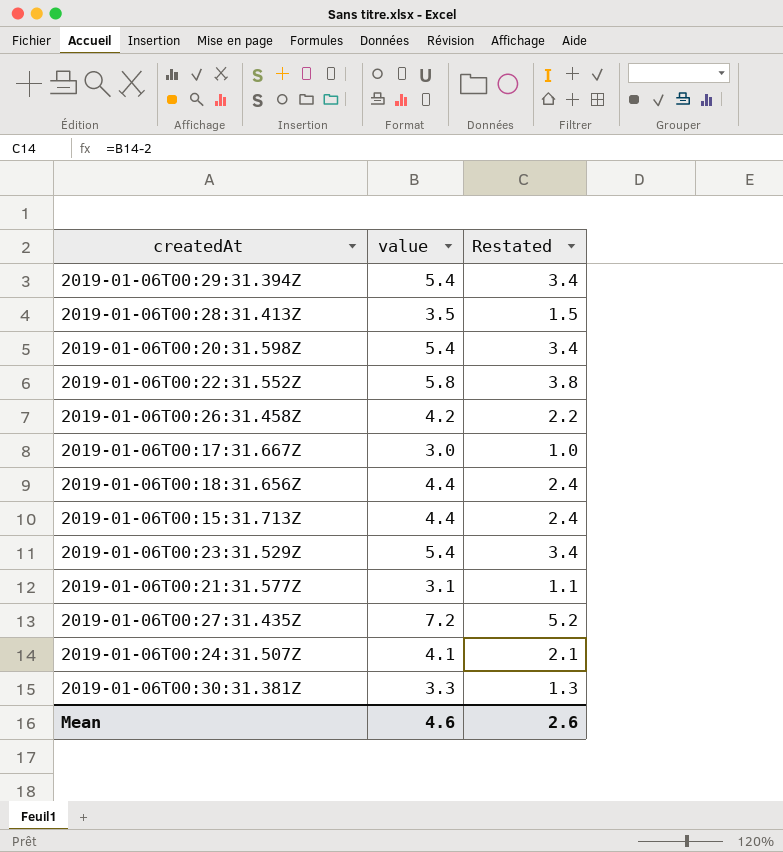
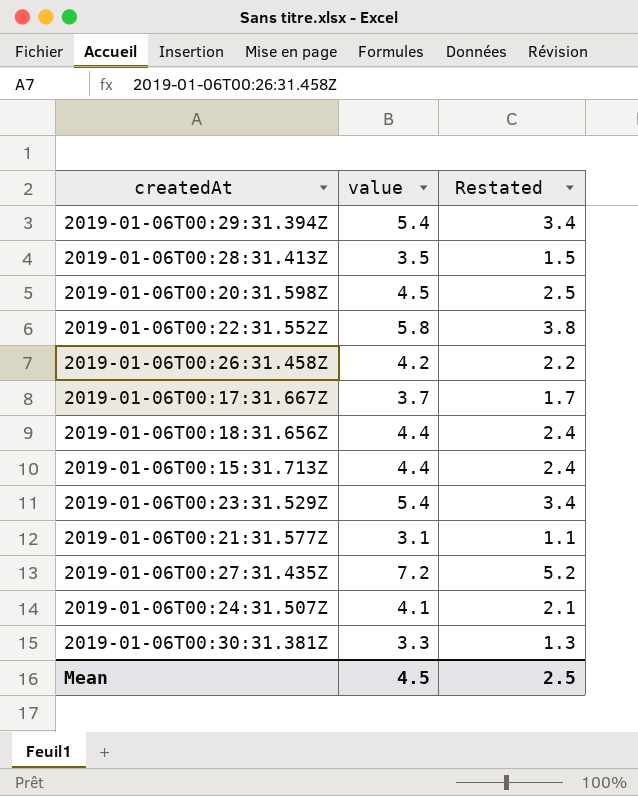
2019-01-06T00:20:31.598Z | value: 5.4 -> 4.5
2019-01-06T00:20:31.598Z | Restated: 3.4 -> 2.5
2019-01-06T00:17:31.667Z | value: 3.0 -> 3.7
2019-01-06T00:17:31.667Z | Restated: 1.0 -> 1.7
Mean | value: 4.6 -> 4.5
Mean | Restated: 2.6 -> 2.5

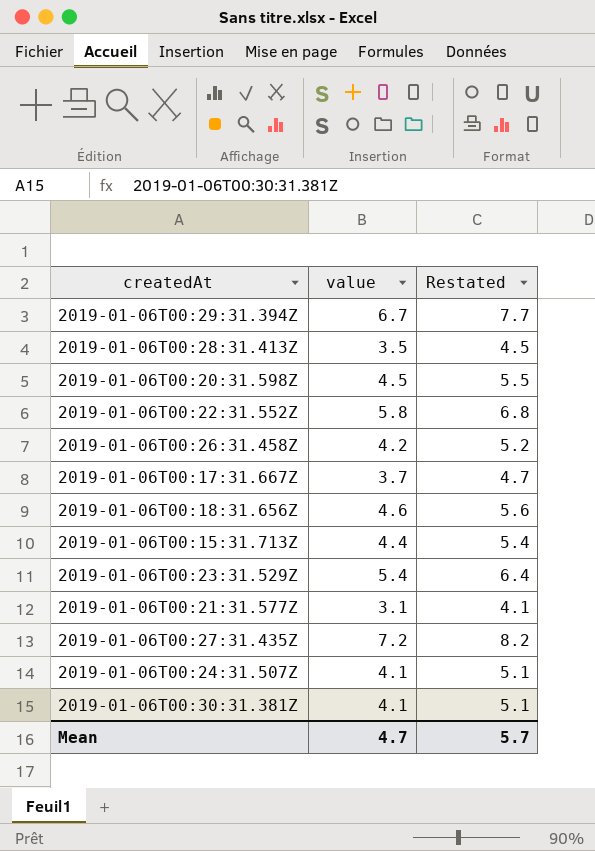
column Restated | formula: [value] - 2 -> [value] + 1
2019-01-06T00:29:31.394Z | value: 5.4 -> 6.7
2019-01-06T00:18:31.656Z | value: 4.4 -> 4.6
2019-01-06T00:30:31.381Z | value: 3.3 -> 4.1
Mean | value: 4.5 -> 4.7
Mean | Restated: 2.5 -> 5.7

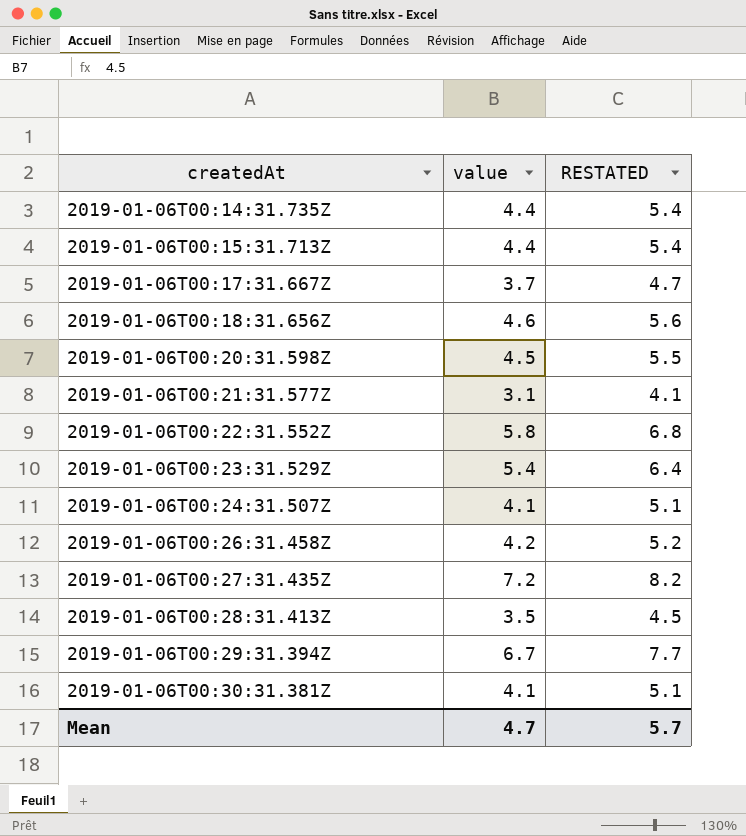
row order: none -> createdAt ascending
column name: Restated -> RESTATED
row 2019-01-06T00:14:31.735Z: none -> 4.4 | 5.4

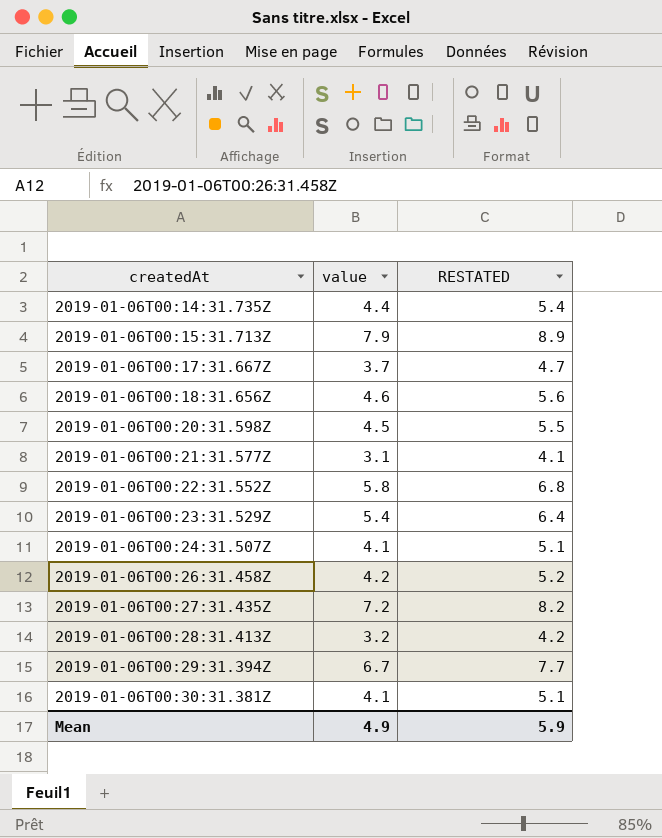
2019-01-06T00:15:31.713Z | value: 4.4 -> 7.9
2019-01-06T00:15:31.713Z | RESTATED: 5.4 -> 8.9
2019-01-06T00:28:31.413Z | value: 3.5 -> 3.2
2019-01-06T00:28:31.413Z | RESTATED: 4.5 -> 4.2
Mean | value: 4.7 -> 4.9
Mean | RESTATED: 5.7 -> 5.9

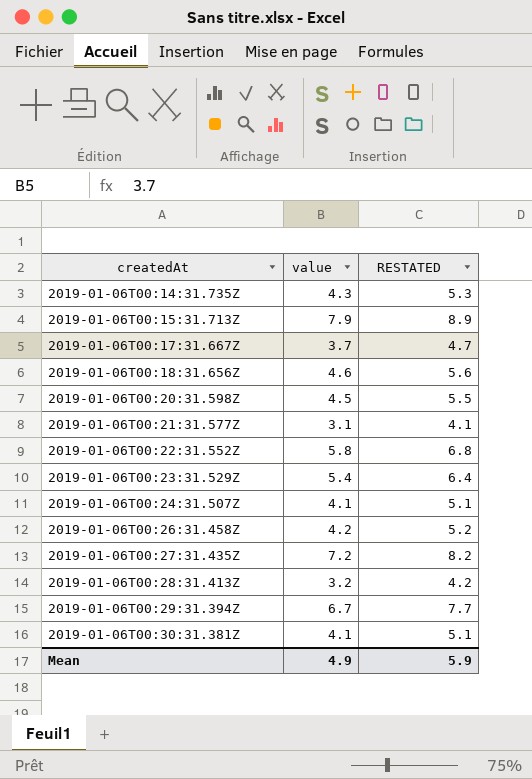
2019-01-06T00:14:31.735Z | value: 4.4 -> 4.3
2019-01-06T00:14:31.735Z | RESTATED: 5.4 -> 5.3

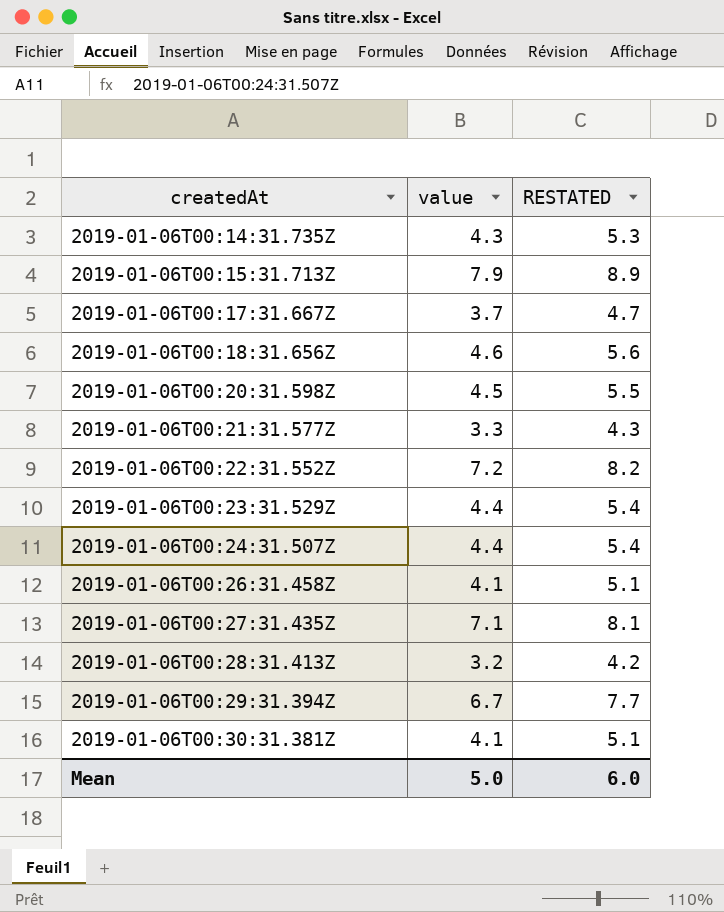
2019-01-06T00:21:31.577Z | value: 3.1 -> 3.3
2019-01-06T00:21:31.577Z | RESTATED: 4.1 -> 4.3
2019-01-06T00:22:31.552Z | value: 5.8 -> 7.2
2019-01-06T00:22:31.552Z | RESTATED: 6.8 -> 8.2
2019-01-06T00:23:31.529Z | value: 5.4 -> 4.4
2019-01-06T00:23:31.529Z | RESTATED: 6.4 -> 5.4
2019-01-06T00:24:31.507Z | value: 4.1 -> 4.4
2019-01-06T00:24:31.507Z | RESTATED: 5.1 -> 5.4
2019-01-06T00:26:31.458Z | value: 4.2 -> 4.1
2019-01-06T00:26:31.458Z | RESTATED: 5.2 -> 5.1
2019-01-06T00:27:31.435Z | value: 7.2 -> 7.1
2019-01-06T00:27:31.435Z | RESTATED: 8.2 -> 8.1
Mean | value: 4.9 -> 5.0
Mean | RESTATED: 5.9 -> 6.0

